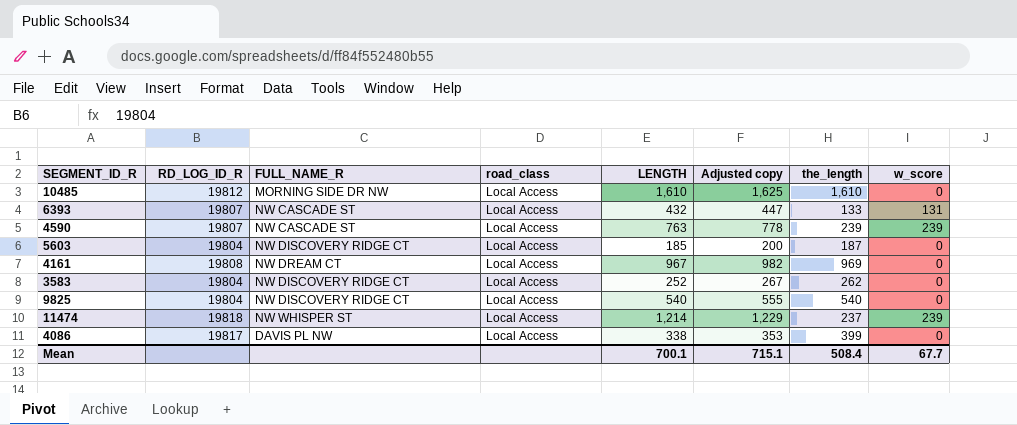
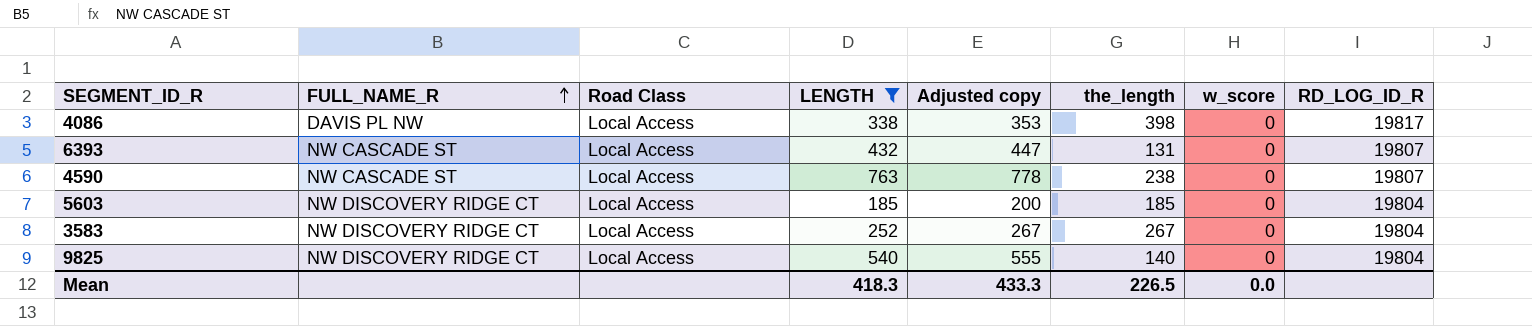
filter: none -> LENGTH <= 763
row order: none -> FULL_NAME_R ascending
column name: road_class -> Road Class
column RD_LOG_ID_R | position: 2 -> 8
4086 | the_length: 399 -> 398
6393 | the_length: 133 -> 131
6393 | w_score: 131 -> 0
4590 | the_length: 239 -> 238
4590 | w_score: 239 -> 0
5603 | the_length: 187 -> 185
3583 | the_length: 262 -> 267
9825 | the_length: 540 -> 140
Mean | LENGTH: 700.1 -> 418.3
Mean | Adjusted copy: 715.1 -> 433.3
Mean | the_length: 508.4 -> 226.5
Mean | w_score: 67.7 -> 0.0

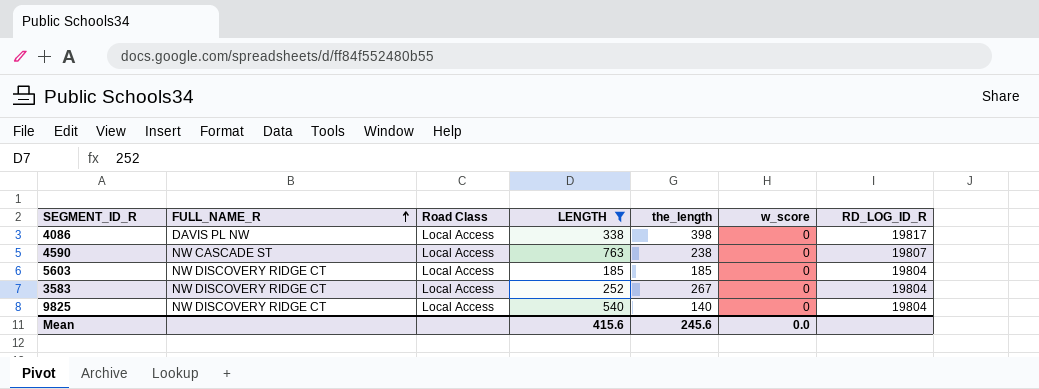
column Adjusted copy | formula: [LENGTH] + 15 -> none
row 6393: NW CASCADE ST | Local Access | 432 | 447 | 131 | 0 | 19807 -> none
Mean | LENGTH: 418.3 -> 415.6
Mean | the_length: 226.5 -> 245.6

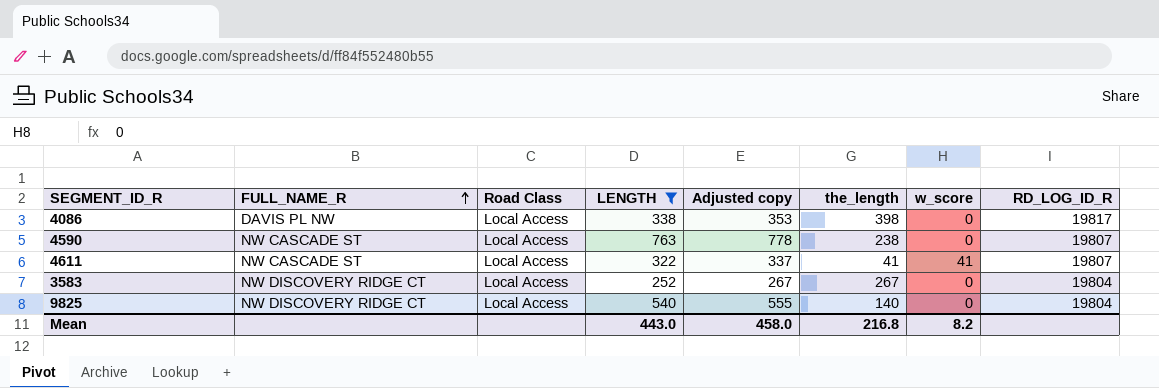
column Adjusted copy | formula: none -> [LENGTH] + 15
row 5603: NW DISCOVERY RIDGE CT | Local Access | 185 | 185 | 0 | 19804 -> none
row 4611: none -> NW CASCADE ST | Local Access | 322 | 337 | 41 | 41 | 19807
Mean | LENGTH: 415.6 -> 443.0
Mean | the_length: 245.6 -> 216.8
Mean | w_score: 0.0 -> 8.2

